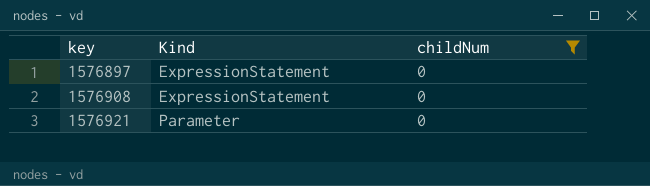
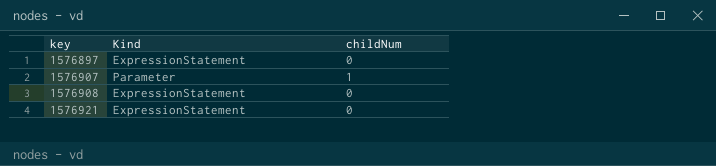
filter: childNum = 0 -> none
1576921 | Kind: Parameter -> ExpressionStatement

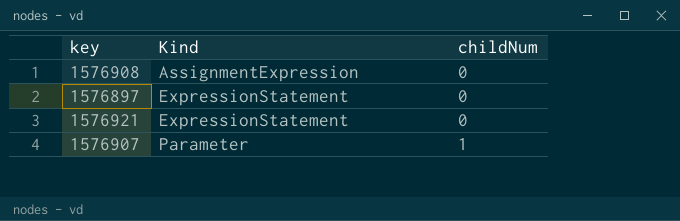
row order: key ascending -> Kind ascending
1576908 | Kind: ExpressionStatement -> AssignmentExpression

